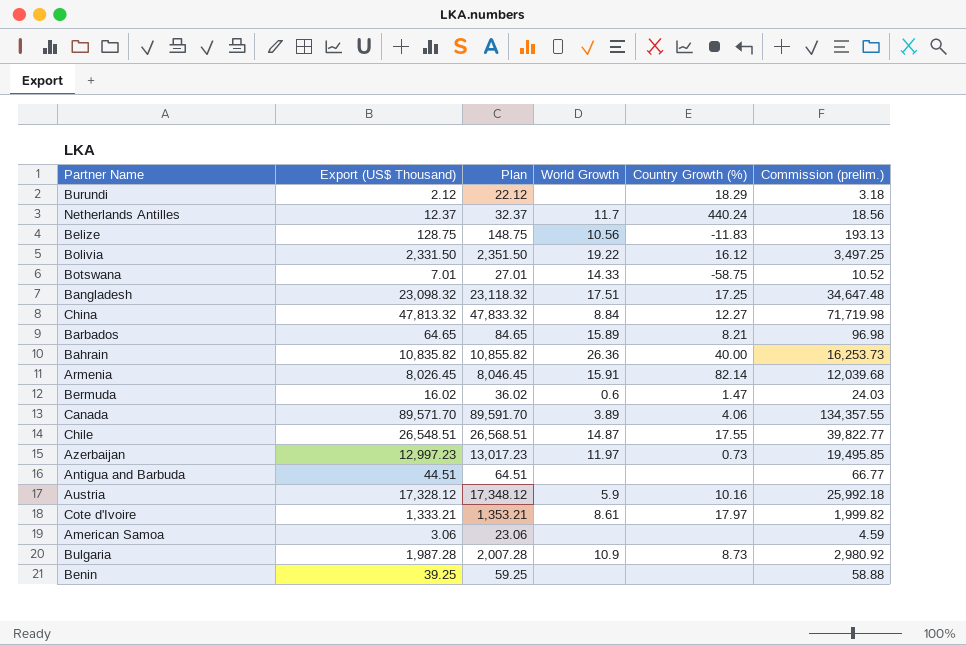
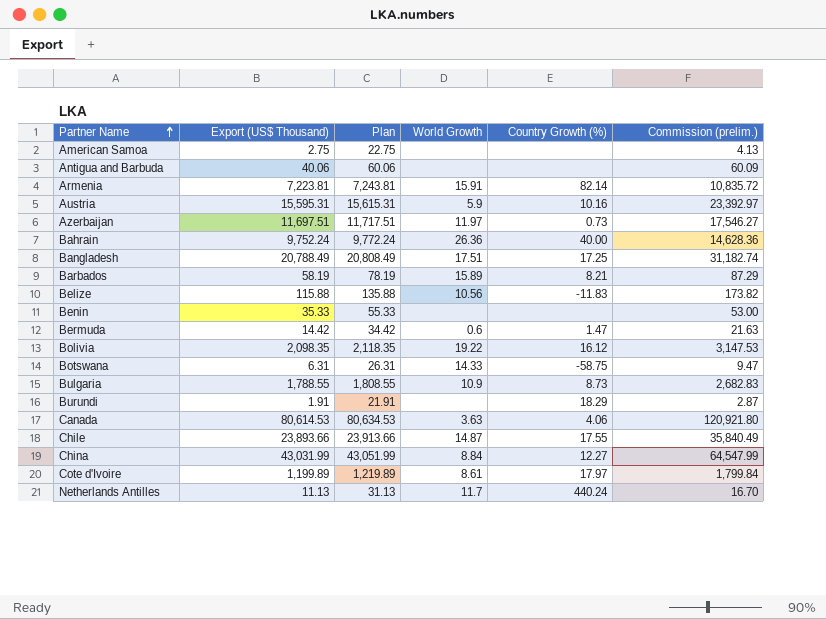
row order: none -> Partner Name ascending
American Samoa | Export (US$ Thousand): 3.06 -> 2.75
American Samoa | Plan: 23.06 -> 22.75
American Samoa | Commission (prelim.): 4.59 -> 4.13
Antigua and Barbuda | Export (US$ Thousand): 44.51 -> 40.06
Antigua and Barbuda | Plan: 64.51 -> 60.06
Antigua and Barbuda | Commission (prelim.): 66.77 -> 60.09
Armenia | Export (US$ Thousand): 8,026.45 -> 7,223.81
Armenia | Plan: 8,046.45 -> 7,243.81
Armenia | Commission (prelim.): 12,039.68 -> 10,835.72
Austria | Export (US$ Thousand): 17,328.12 -> 15,595.31
Austria | Plan: 17,348.12 -> 15,615.31
Austria | Commission (prelim.): 25,992.18 -> 23,392.97
Azerbaijan | Export (US$ Thousand): 12,997.23 -> 11,697.51
Azerbaijan | Plan: 13,017.23 -> 11,717.51
Azerbaijan | Commission (prelim.): 19,495.85 -> 17,546.27
Bahrain | Export (US$ Thousand): 10,835.82 -> 9,752.24
Bahrain | Plan: 10,855.82 -> 9,772.24
Bahrain | Commission (prelim.): 16,253.73 -> 14,628.36
Bangladesh | Export (US$ Thousand): 23,098.32 -> 20,788.49
Bangladesh | Plan: 23,118.32 -> 20,808.49
Bangladesh | Commission (prelim.): 34,647.48 -> 31,182.74
Barbados | Export (US$ Thousand): 64.65 -> 58.19
Barbados | Plan: 84.65 -> 78.19
Barbados | Commission (prelim.): 96.98 -> 87.29
Belize | Export (US$ Thousand): 128.75 -> 115.88
Belize | Plan: 148.75 -> 135.88
Belize | Commission (prelim.): 193.13 -> 173.82
Benin | Export (US$ Thousand): 39.25 -> 35.33
Benin | Plan: 59.25 -> 55.33
Benin | Commission (prelim.): 58.88 -> 53.00
Bermuda | Export (US$ Thousand): 16.02 -> 14.42
Bermuda | Plan: 36.02 -> 34.42
Bermuda | Commission (prelim.): 24.03 -> 21.63
Bolivia | Export (US$ Thousand): 2,331.50 -> 2,098.35
Bolivia | Plan: 2,351.50 -> 2,118.35
Bolivia | Commission (prelim.): 3,497.25 -> 3,147.53
Botswana | Export (US$ Thousand): 7.01 -> 6.31
Botswana | Plan: 27.01 -> 26.31
Botswana | Commission (prelim.): 10.52 -> 9.47
Bulgaria | Export (US$ Thousand): 1,987.28 -> 1,788.55
Bulgaria | Plan: 2,007.28 -> 1,808.55
Bulgaria | Commission (prelim.): 2,980.92 -> 2,682.83
Burundi | Export (US$ Thousand): 2.12 -> 1.91
Burundi | Plan: 22.12 -> 21.91
Burundi | Commission (prelim.): 3.18 -> 2.87
Canada | Export (US$ Thousand): 89,571.70 -> 80,614.53
Canada | Plan: 89,591.70 -> 80,634.53
Canada | World Growth: 3.89 -> 3.63
Canada | Commission (prelim.): 134,357.55 -> 120,921.80
Chile | Export (US$ Thousand): 26,548.51 -> 23,893.66
Chile | Plan: 26,568.51 -> 23,913.66
Chile | Commission (prelim.): 39,822.77 -> 35,840.49
China | Export (US$ Thousand): 47,813.32 -> 43,031.99
China | Plan: 47,833.32 -> 43,051.99
China | Commission (prelim.): 71,719.98 -> 64,547.99
Cote d'Ivoire | Export (US$ Thousand): 1,333.21 -> 1,199.89
Cote d'Ivoire | Plan: 1,353.21 -> 1,219.89
Cote d'Ivoire | Commission (prelim.): 1,999.82 -> 1,799.84
Netherlands Antilles | Export (US$ Thousand): 12.37 -> 11.13
Netherlands Antilles | Plan: 32.37 -> 31.13
Netherlands Antilles | Commission (prelim.): 18.56 -> 16.70

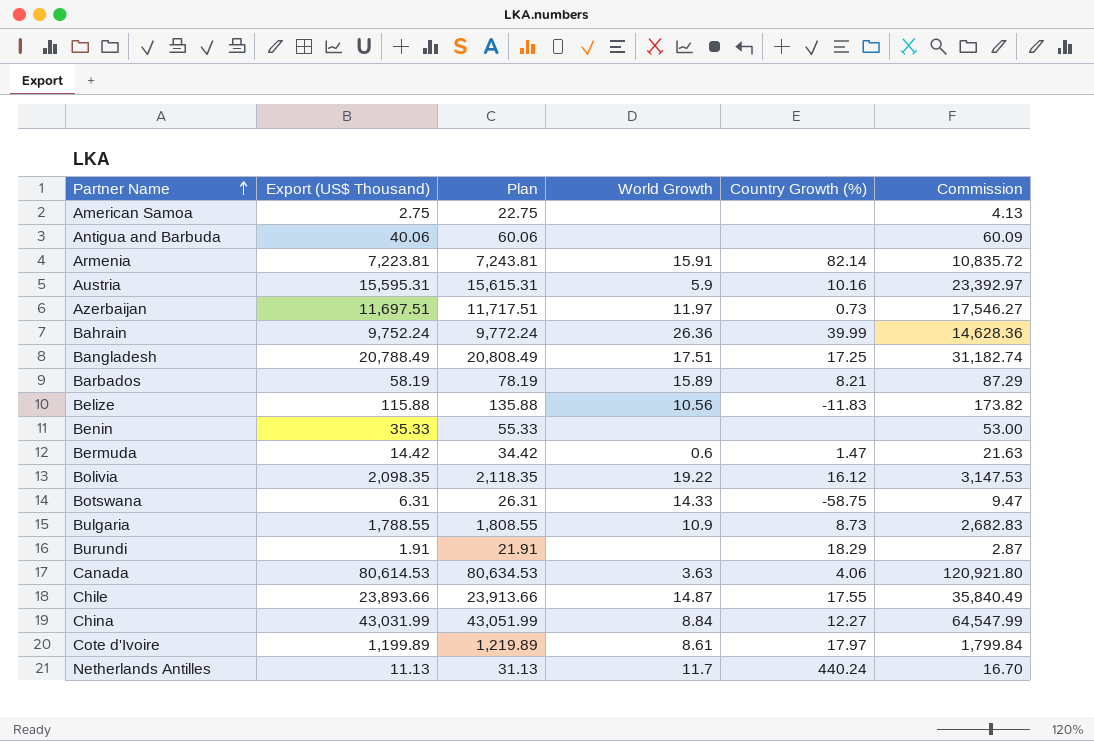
column name: Commission (prelim.) -> Commission
Bahrain | Country Growth (%): 40.00 -> 39.99

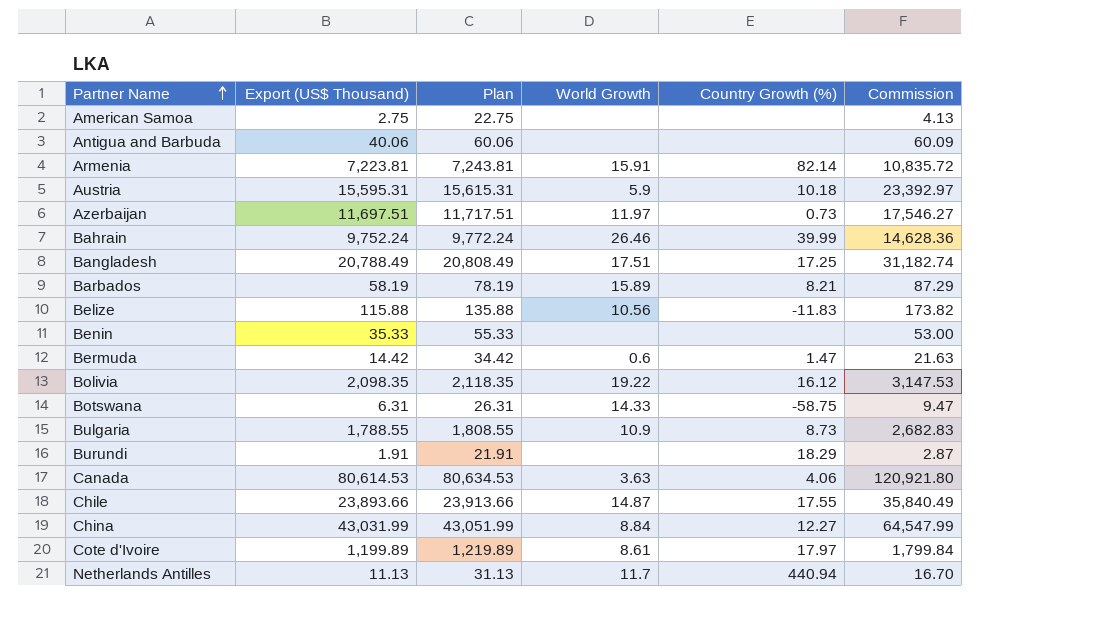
Austria | Country Growth (%): 10.16 -> 10.18
Bahrain | World Growth: 26.36 -> 26.46
Netherlands Antilles | Country Growth (%): 440.24 -> 440.94

